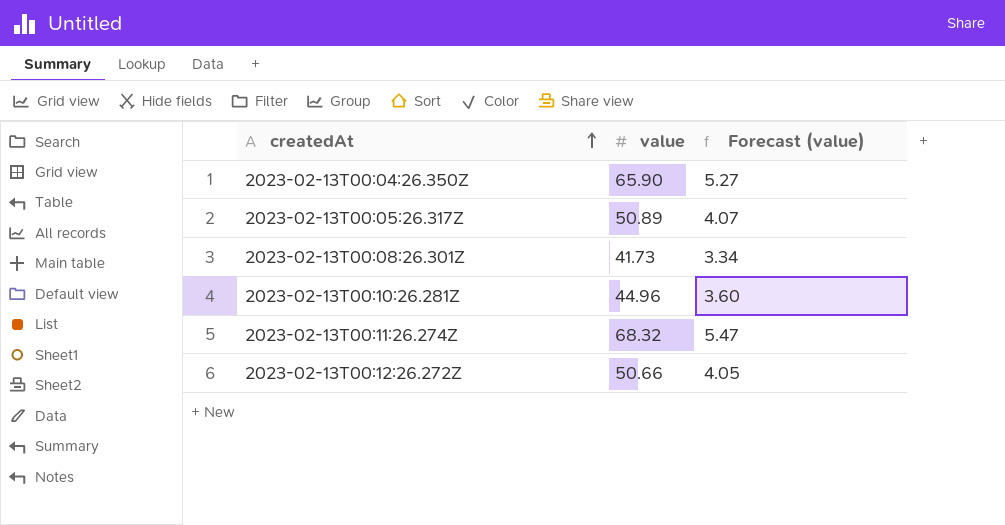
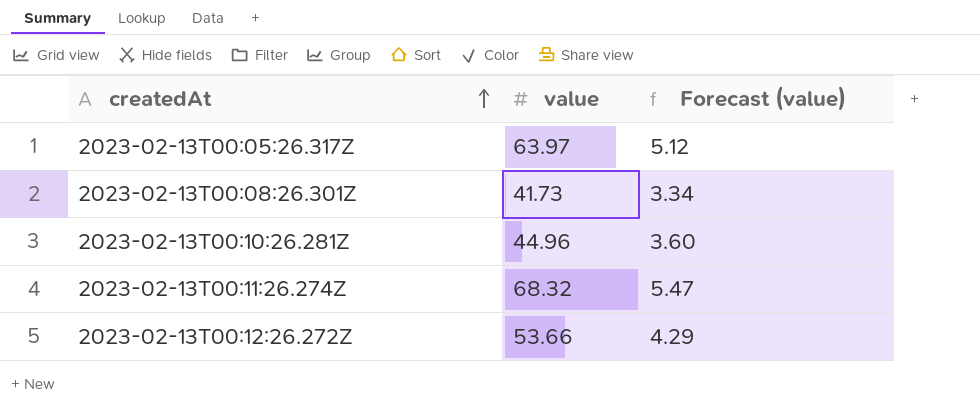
row 2023-02-13T00:04:26.350Z: 65.90 | 5.27 -> none
2023-02-13T00:05:26.317Z | value: 50.89 -> 63.97
2023-02-13T00:05:26.317Z | Forecast (value): 4.07 -> 5.12
2023-02-13T00:12:26.272Z | value: 50.66 -> 53.66
2023-02-13T00:12:26.272Z | Forecast (value): 4.05 -> 4.29

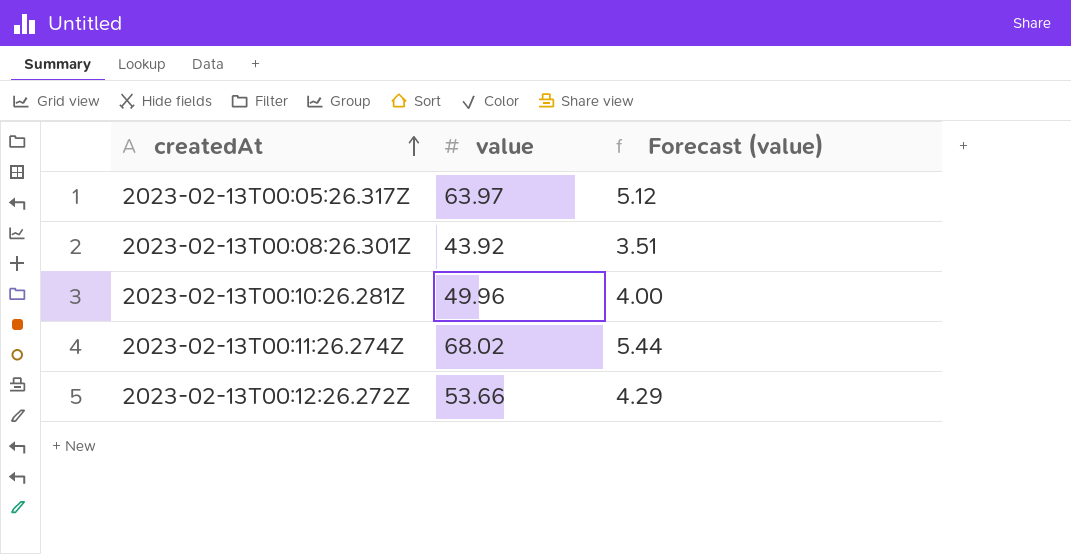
2023-02-13T00:08:26.301Z | value: 41.73 -> 43.92
2023-02-13T00:08:26.301Z | Forecast (value): 3.34 -> 3.51
2023-02-13T00:10:26.281Z | value: 44.96 -> 49.96
2023-02-13T00:10:26.281Z | Forecast (value): 3.60 -> 4.00
2023-02-13T00:11:26.274Z | value: 68.32 -> 68.02
2023-02-13T00:11:26.274Z | Forecast (value): 5.47 -> 5.44

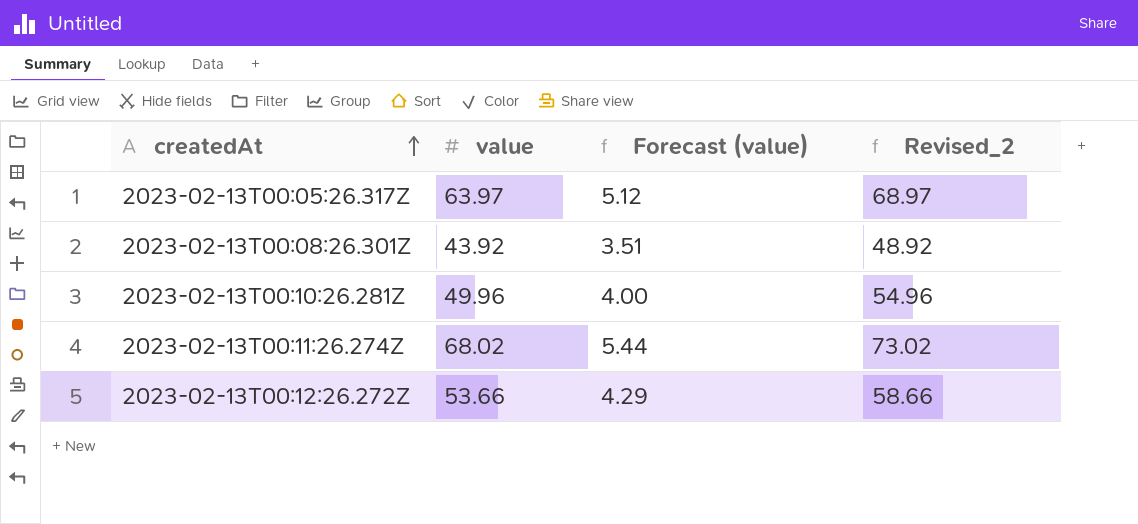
column Revised_2 | formula: none -> [value] + 5

